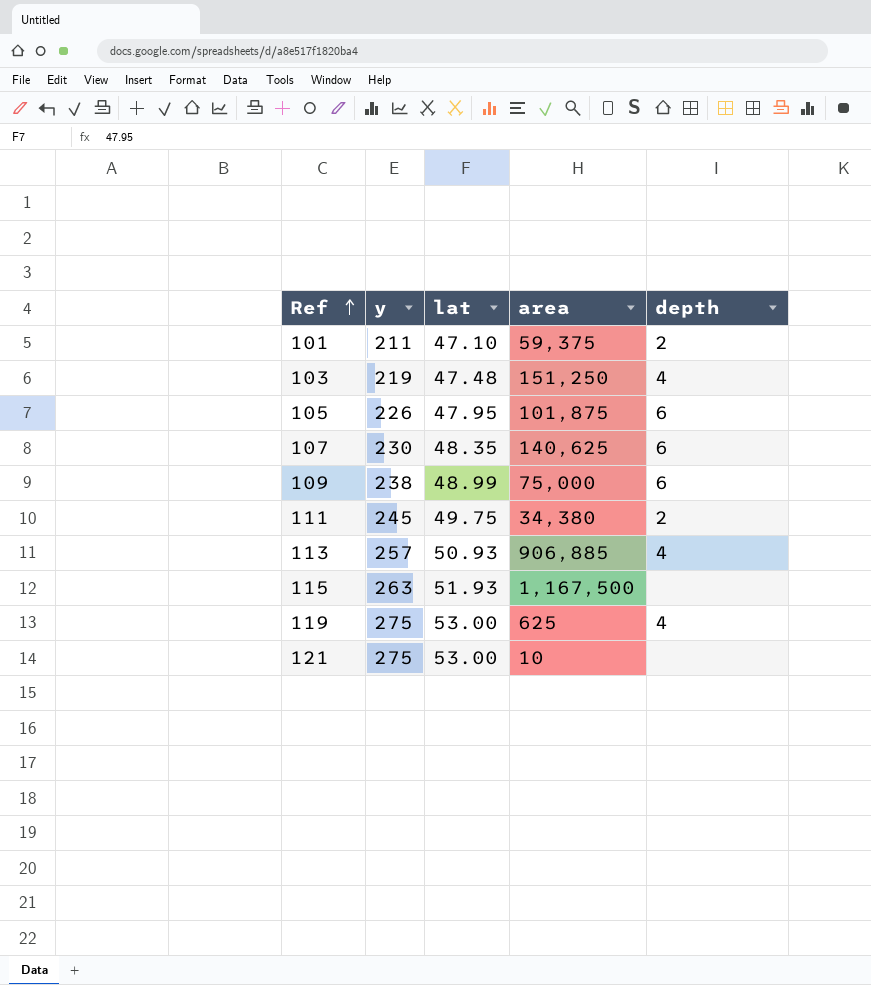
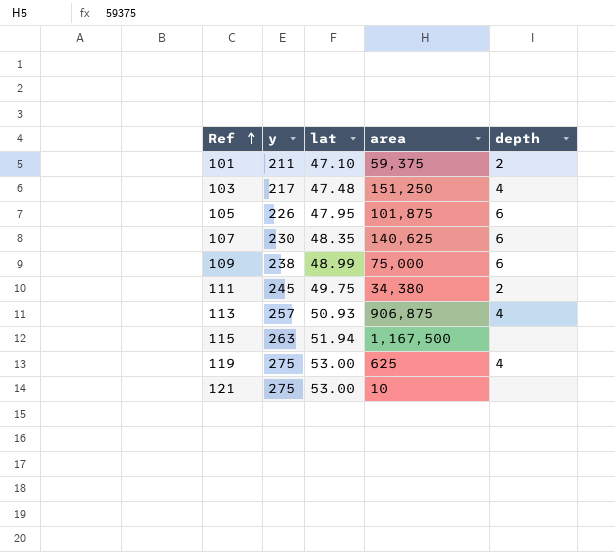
103 | y: 219 -> 217
113 | area: 906,885 -> 906,875
115 | lat: 51.93 -> 51.94

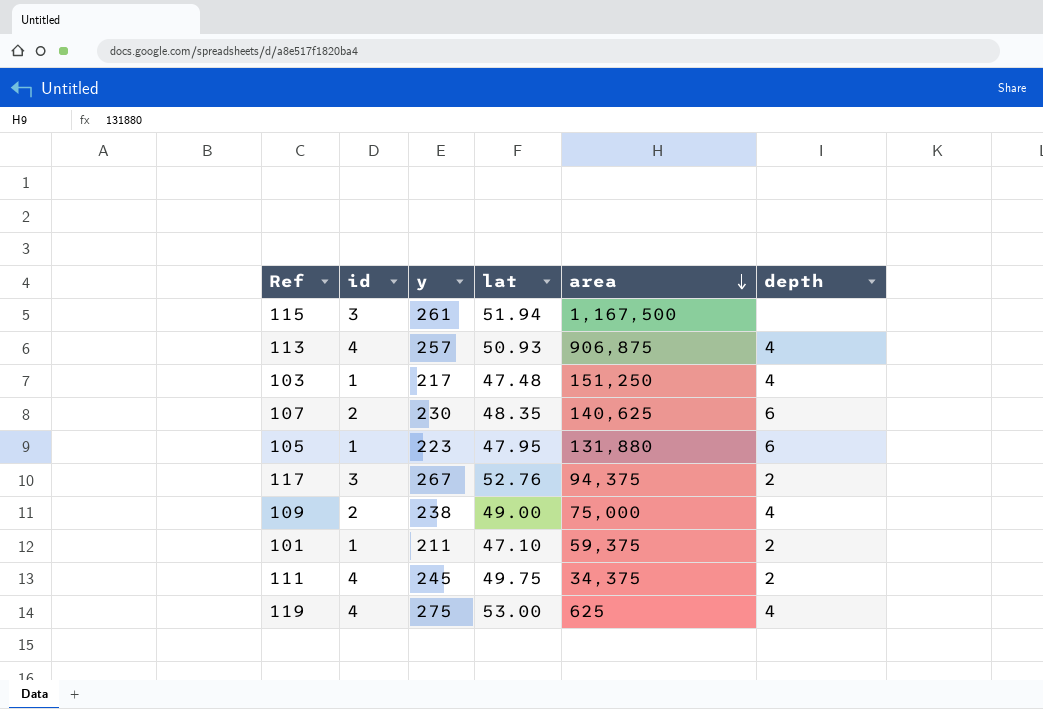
row order: Ref ascending -> area descending
column id | position: none -> 2
row 121: 275 | 53.00 | 10 | none -> none
115 | y: 263 -> 261
105 | y: 226 -> 223
105 | area: 101,875 -> 131,880
row 117: none -> 3 | 267 | 52.76 | 94,375 | 2
109 | lat: 48.99 -> 49.00
109 | depth: 6 -> 4
111 | area: 34,380 -> 34,375

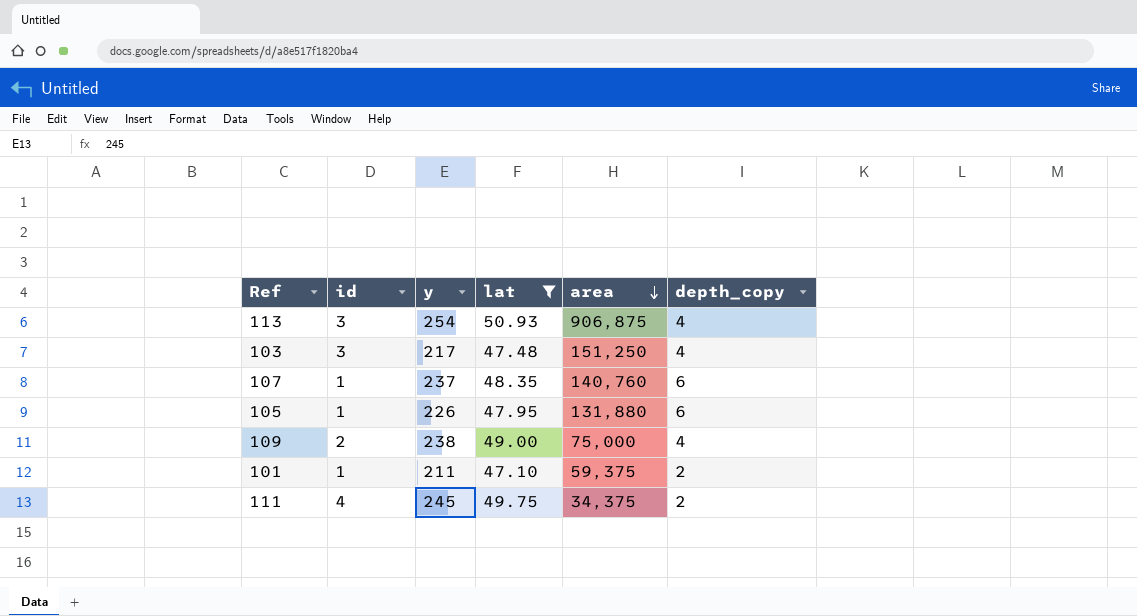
filter: none -> lat <= 50.93
column name: depth -> depth_copy
113 | id: 4 -> 3
113 | y: 257 -> 254
103 | id: 1 -> 3
107 | id: 2 -> 1
107 | y: 230 -> 237
107 | area: 140,625 -> 140,760
105 | y: 223 -> 226

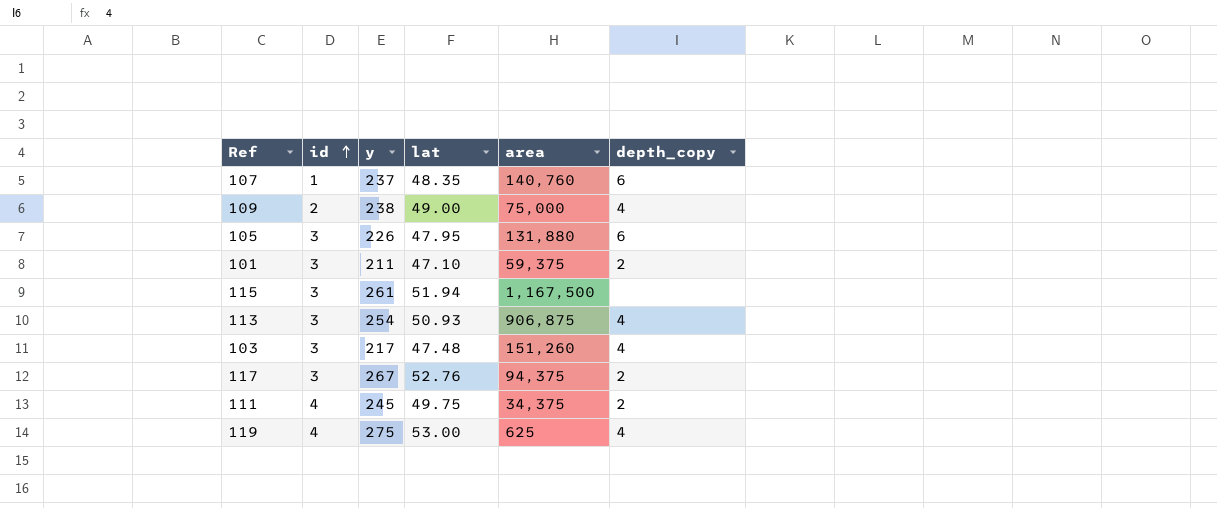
filter: lat <= 50.93 -> none
row order: area descending -> id ascending
105 | id: 1 -> 3
101 | id: 1 -> 3
103 | area: 151,250 -> 151,260

